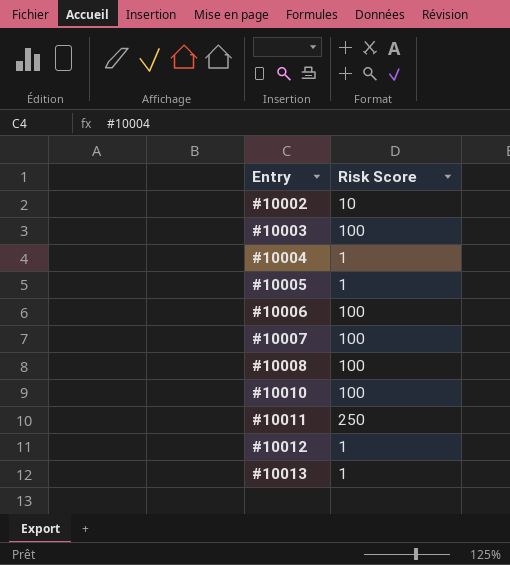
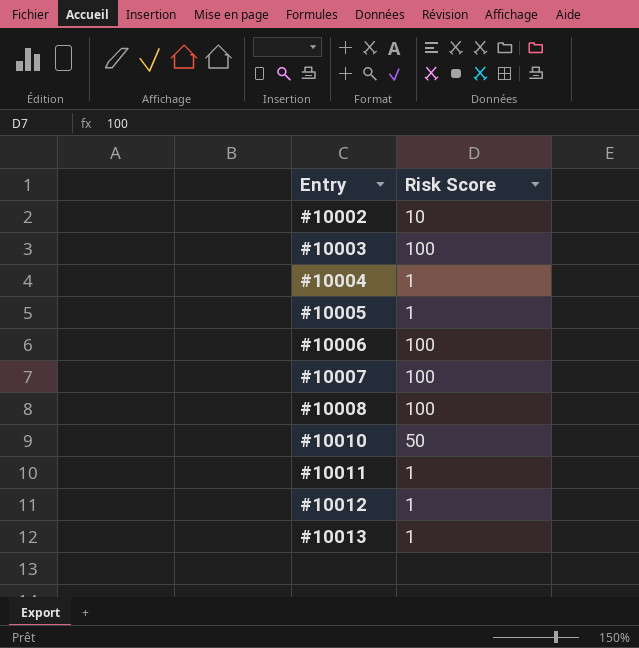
#10010 | Risk Score: 100 -> 50
#10011 | Risk Score: 250 -> 1

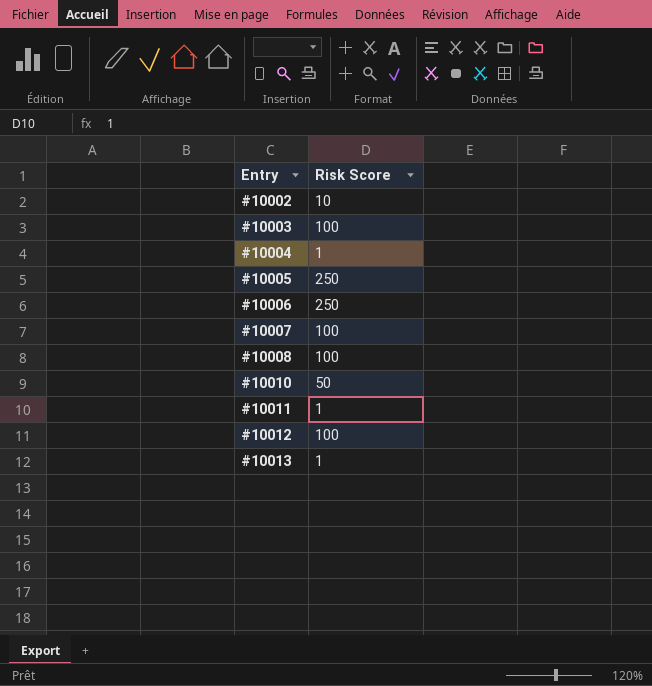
#10005 | Risk Score: 1 -> 250
#10006 | Risk Score: 100 -> 250
#10012 | Risk Score: 1 -> 100

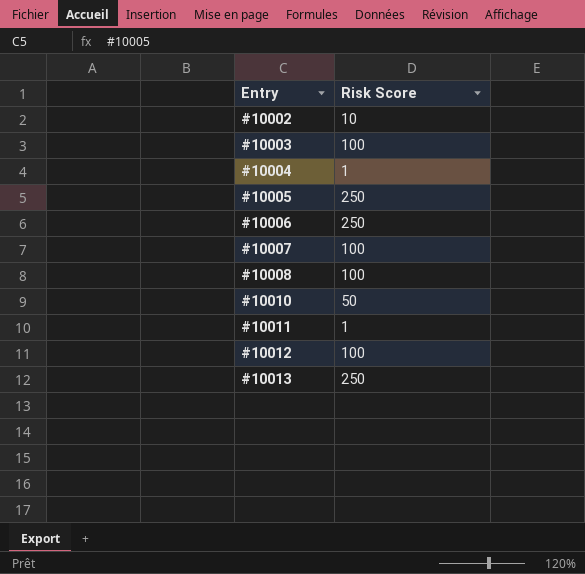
#10013 | Risk Score: 1 -> 250

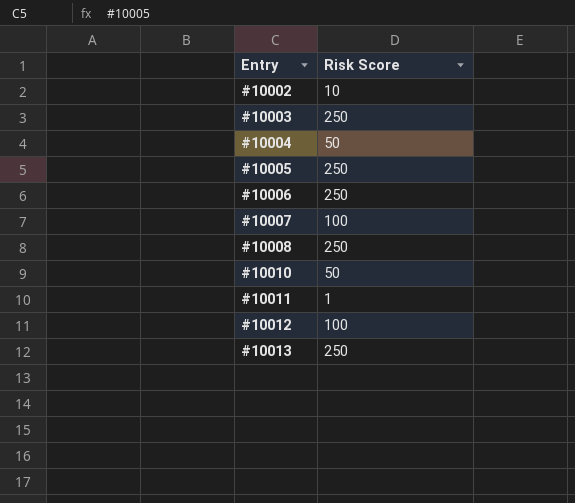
#10003 | Risk Score: 100 -> 250
#10004 | Risk Score: 1 -> 50
#10008 | Risk Score: 100 -> 250

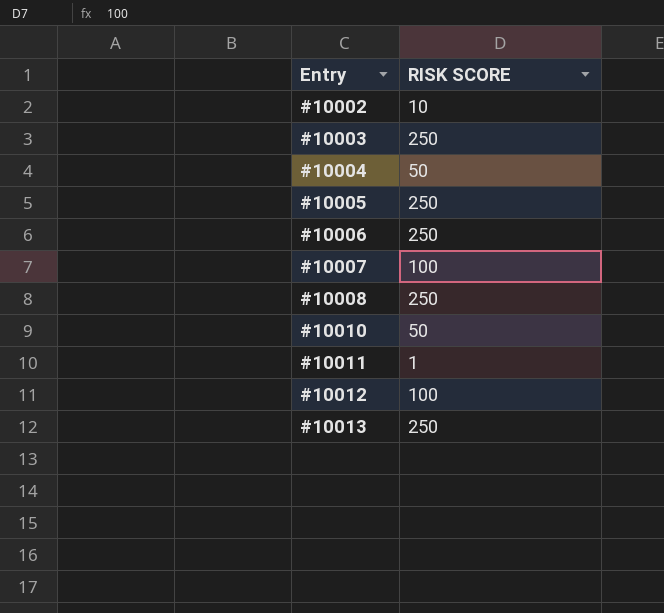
column name: Risk Score -> RISK SCORE

